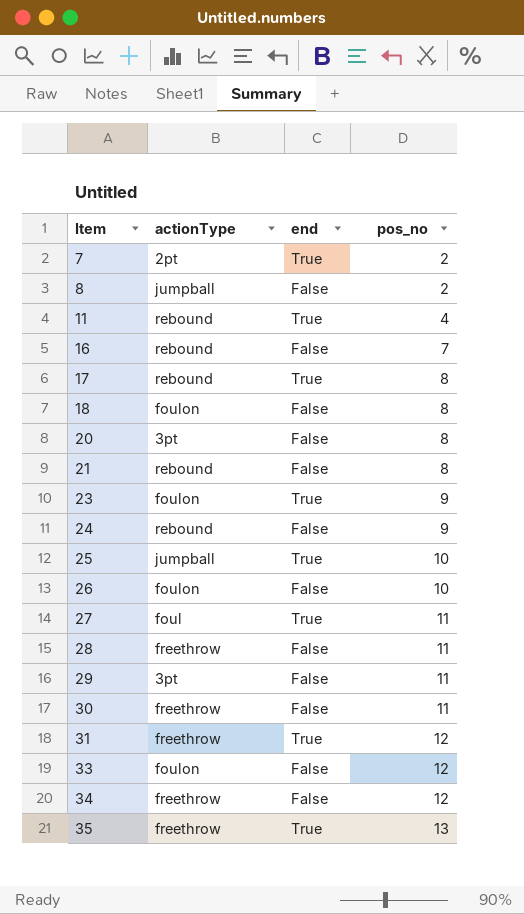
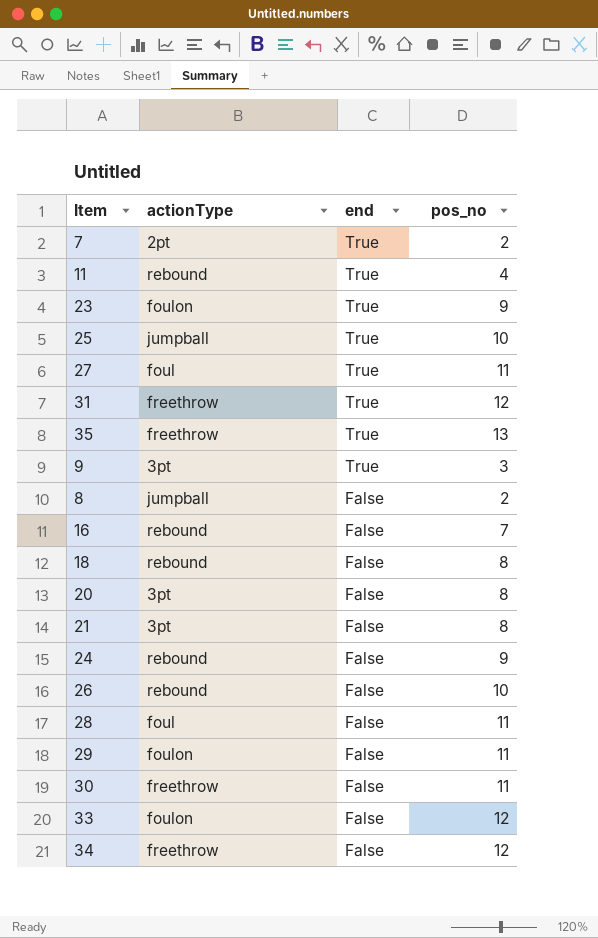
row order: Item ascending -> end descending
row 17: rebound | True | 8 -> none
row 9: none -> 3pt | True | 3
18 | actionType: foulon -> rebound
21 | actionType: rebound -> 3pt
26 | actionType: foulon -> rebound
28 | actionType: freethrow -> foul
29 | actionType: 3pt -> foulon

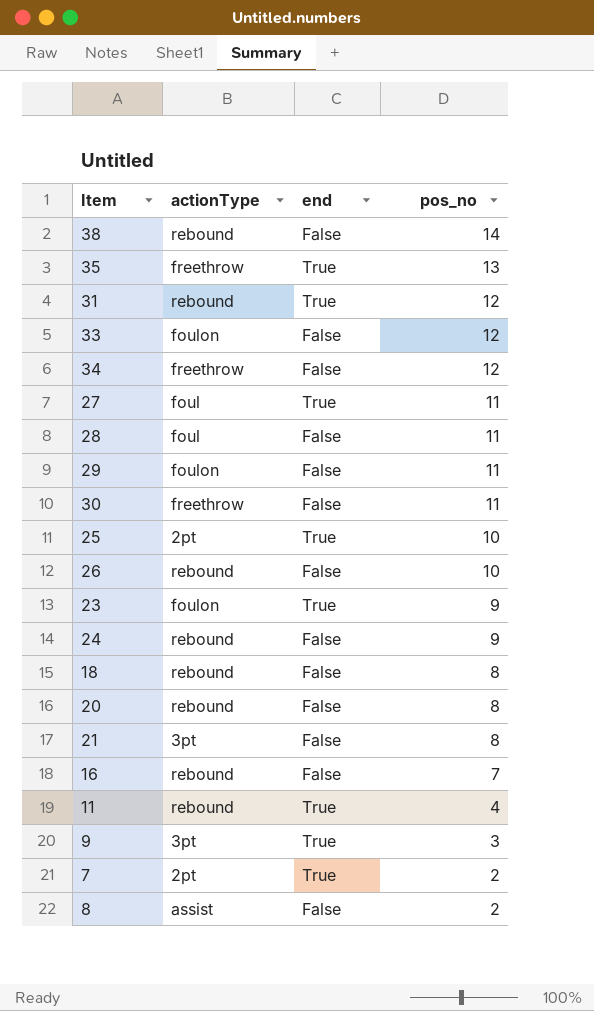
row order: end descending -> pos_no descending
row 38: none -> rebound | False | 14
31 | actionType: freethrow -> rebound
25 | actionType: jumpball -> 2pt
20 | actionType: 3pt -> rebound
8 | actionType: jumpball -> assist

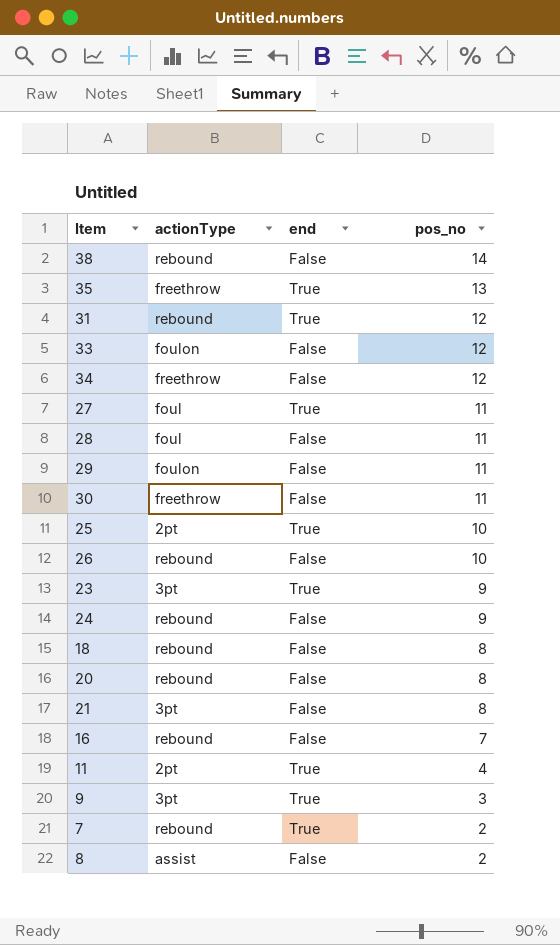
23 | actionType: foulon -> 3pt
11 | actionType: rebound -> 2pt
7 | actionType: 2pt -> rebound

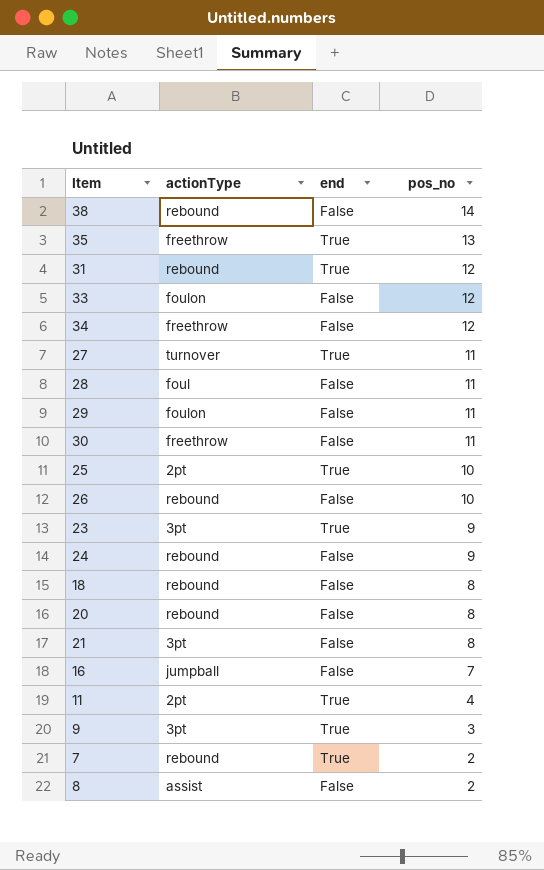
27 | actionType: foul -> turnover
16 | actionType: rebound -> jumpball

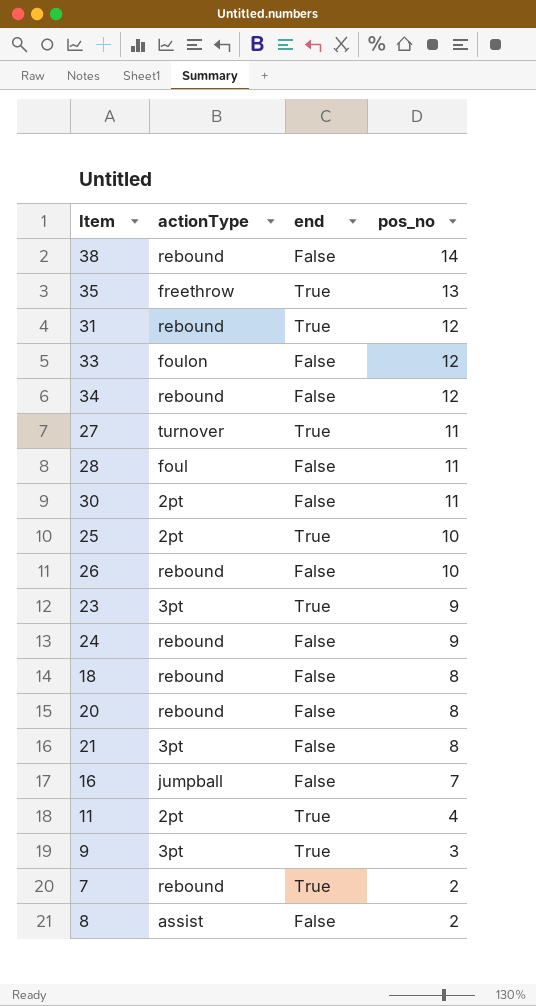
row 29: foulon | False | 11 -> none
34 | actionType: freethrow -> rebound
30 | actionType: freethrow -> 2pt

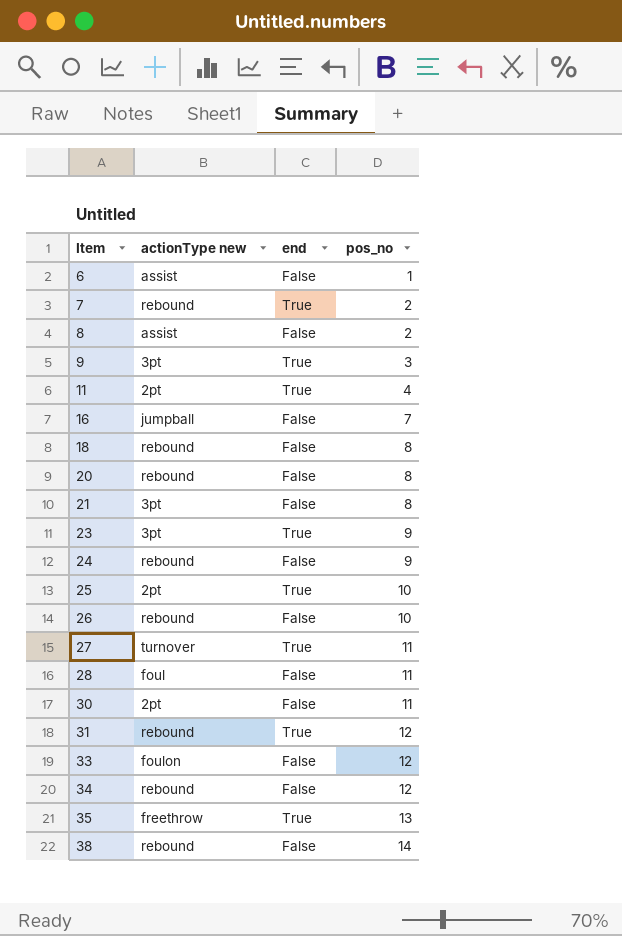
row order: pos_no descending -> Item ascending
column name: actionType -> actionType new
row 6: none -> assist | False | 1

